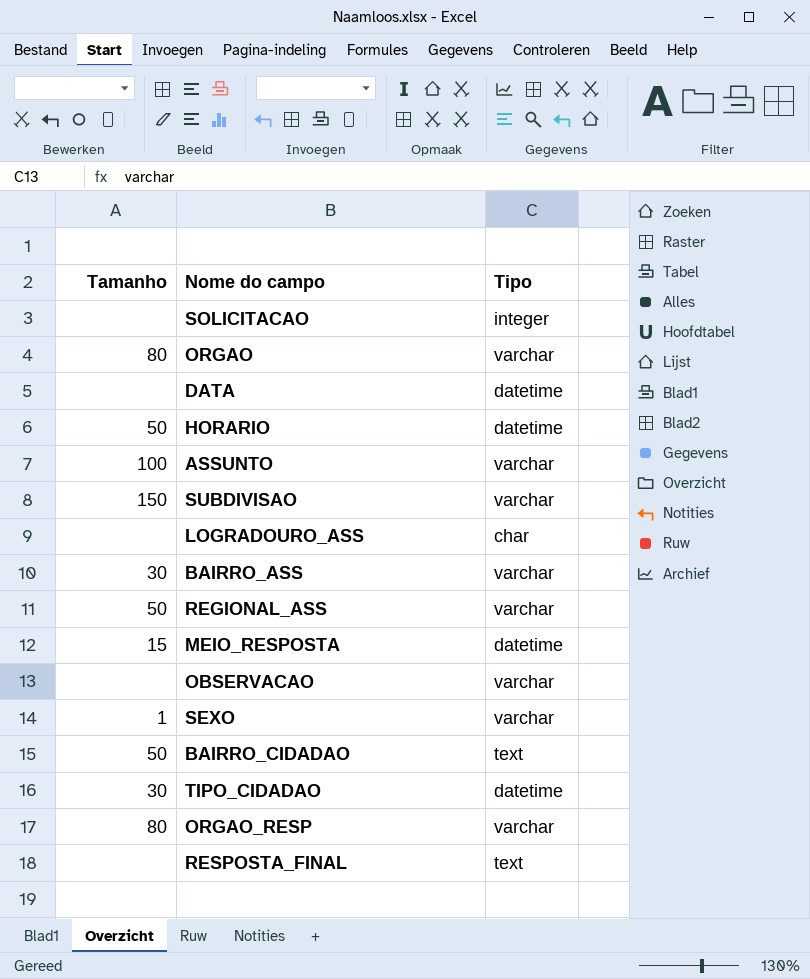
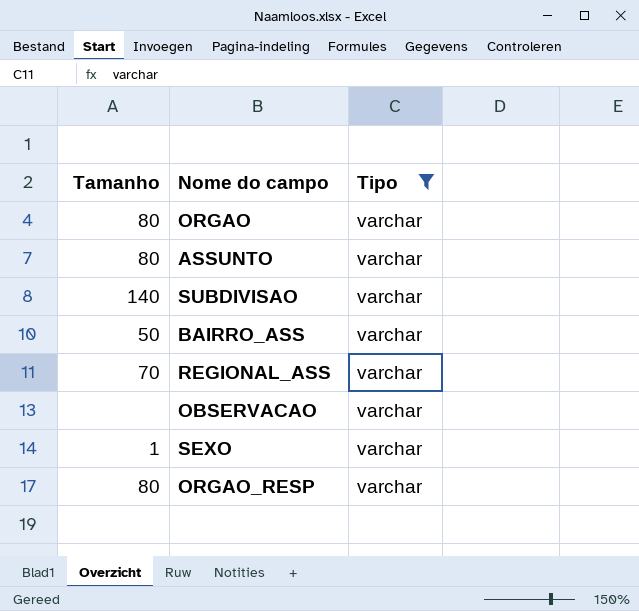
filter: none -> Tipo = varchar
ASSUNTO | Tamanho: 100 -> 80
SUBDIVISAO | Tamanho: 150 -> 140
BAIRRO_ASS | Tamanho: 30 -> 50
REGIONAL_ASS | Tamanho: 50 -> 70

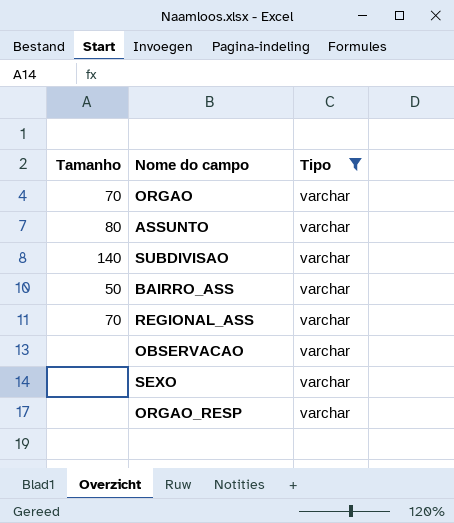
ORGAO | Tamanho: 80 -> 70
SEXO | Tamanho: 1 -> none
ORGAO_RESP | Tamanho: 80 -> none

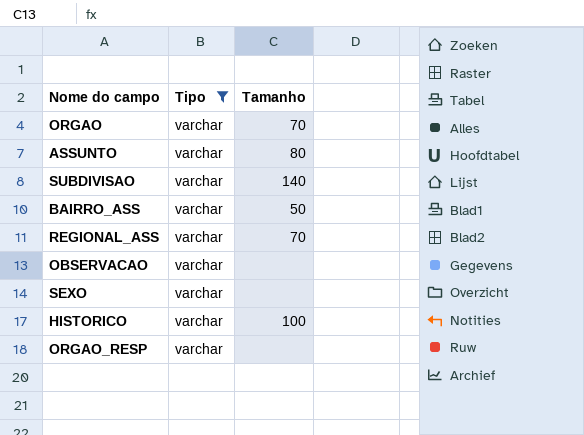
column Tamanho | position: 1 -> 3
row HISTORICO: none -> varchar | 100

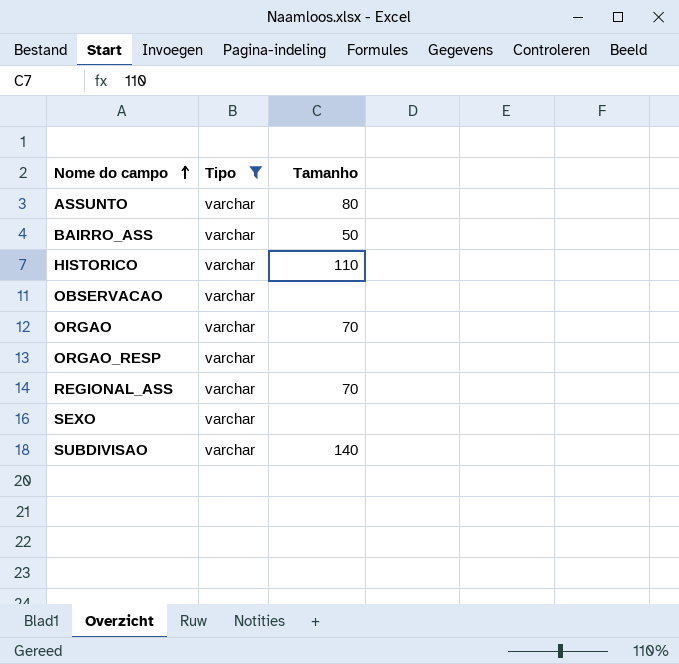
row order: none -> Nome do campo ascending
HISTORICO | Tamanho: 100 -> 110

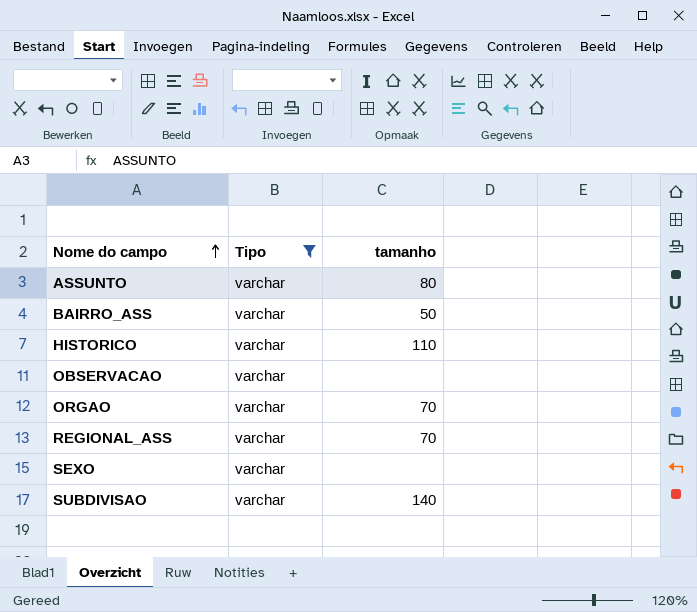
column name: Tamanho -> tamanho
row ORGAO_RESP: varchar | none -> none

